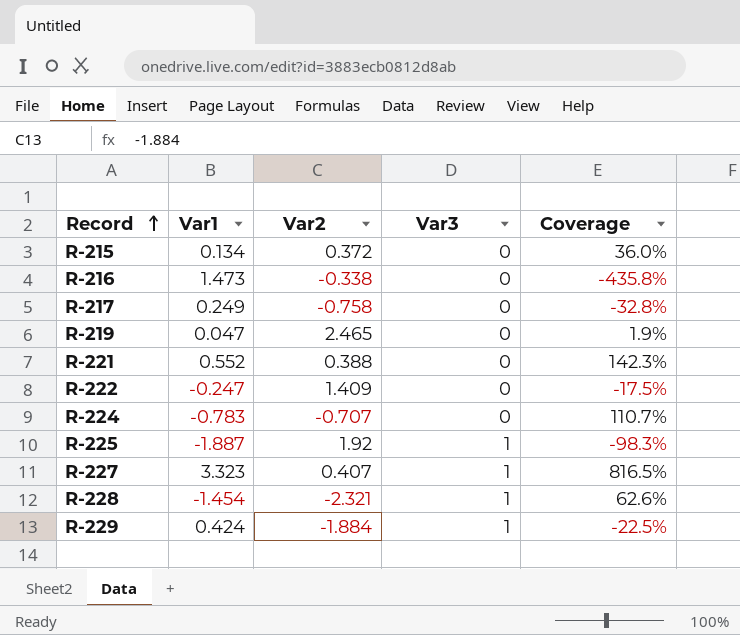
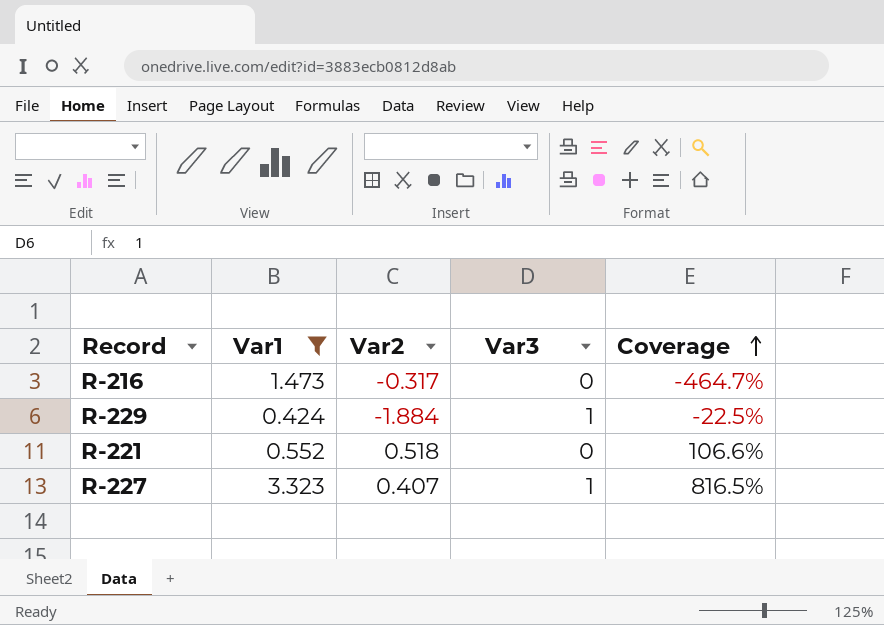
filter: none -> Var1 >= 0.424
row order: Record ascending -> Coverage ascending
R-216 | Var2: -0.338 -> -0.317
R-216 | Coverage: -435.8% -> -464.7%
R-221 | Var2: 0.388 -> 0.518
R-221 | Coverage: 142.3% -> 106.6%

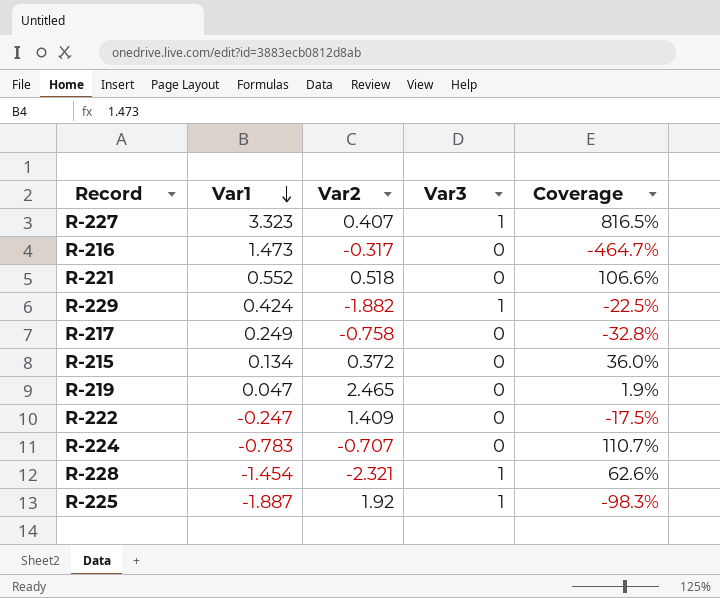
filter: Var1 >= 0.424 -> none
row order: Coverage ascending -> Var1 descending
R-229 | Var2: -1.884 -> -1.882

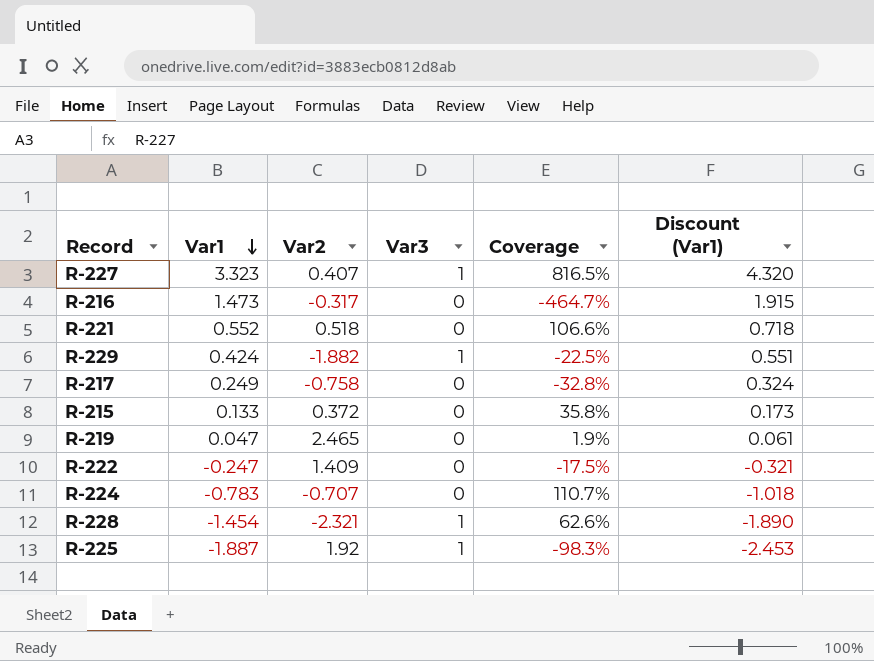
column Discount (Var1) | formula: none -> [Var1] * 1.3
R-215 | Var1: 0.134 -> 0.133
R-215 | Coverage: 36.0% -> 35.8%

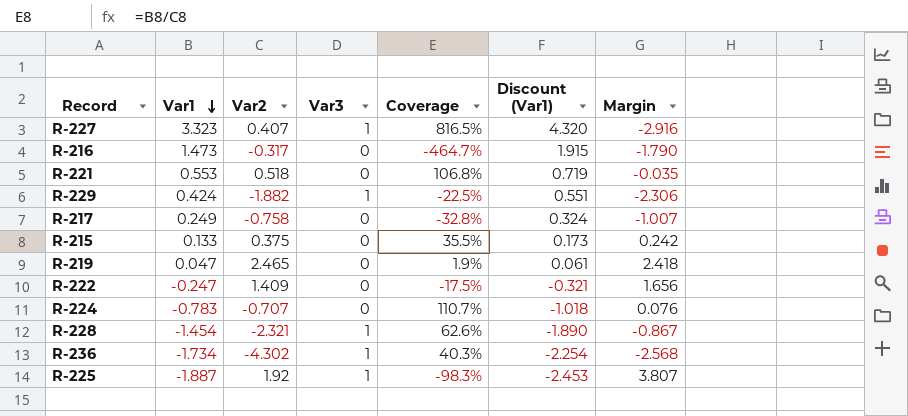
column Margin | formula: none -> [Var2] - [Var1]
R-221 | Var1: 0.552 -> 0.553
R-221 | Coverage: 106.6% -> 106.8%
R-221 | Discount (Var1): 0.718 -> 0.719
R-215 | Var2: 0.372 -> 0.375
R-215 | Coverage: 35.8% -> 35.5%
row R-236: none -> -1.734 | -4.302 | 1 | 40.3% | -2.254 | -2.568

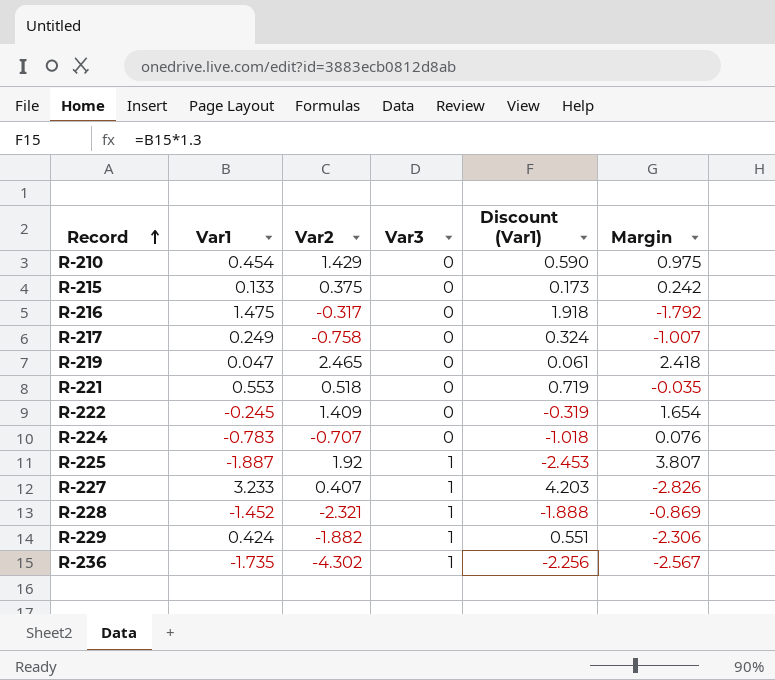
row order: Var1 descending -> Record ascending
column Coverage | formula: [Var1] / [Var2] -> none
row R-210: none -> 0.454 | 1.429 | 0 | 0.590 | 0.975
R-216 | Var1: 1.473 -> 1.475
R-216 | Discount (Var1): 1.915 -> 1.918
R-216 | Margin: -1.790 -> -1.792
R-222 | Var1: -0.247 -> -0.245
R-222 | Discount (Var1): -0.321 -> -0.319
R-222 | Margin: 1.656 -> 1.654
R-227 | Var1: 3.323 -> 3.233
R-227 | Discount (Var1): 4.320 -> 4.203
R-227 | Margin: -2.916 -> -2.826
R-228 | Var1: -1.454 -> -1.452
R-228 | Discount (Var1): -1.890 -> -1.888
R-228 | Margin: -0.867 -> -0.869
R-236 | Var1: -1.734 -> -1.735
R-236 | Discount (Var1): -2.254 -> -2.256
R-236 | Margin: -2.568 -> -2.567

